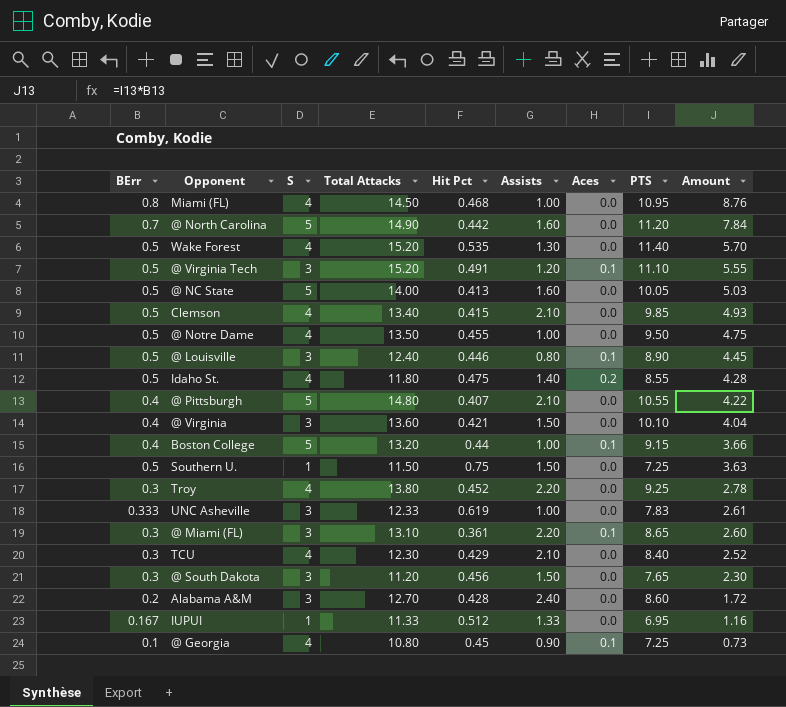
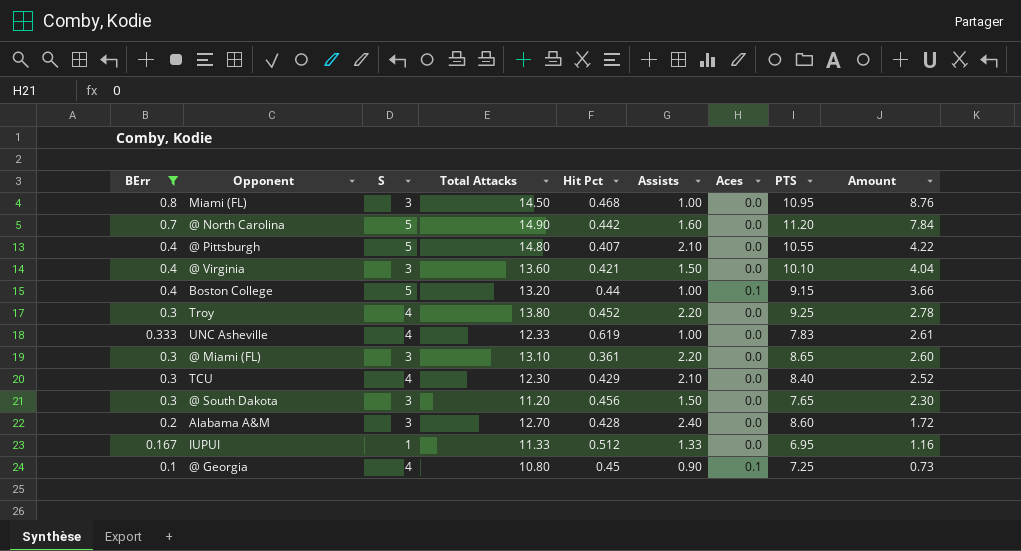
filter: none -> BErr != 0.5
Miami (FL) | S: 4 -> 3
UNC Asheville | S: 3 -> 4
@ Miami (FL) | Aces: 0.1 -> 0.0

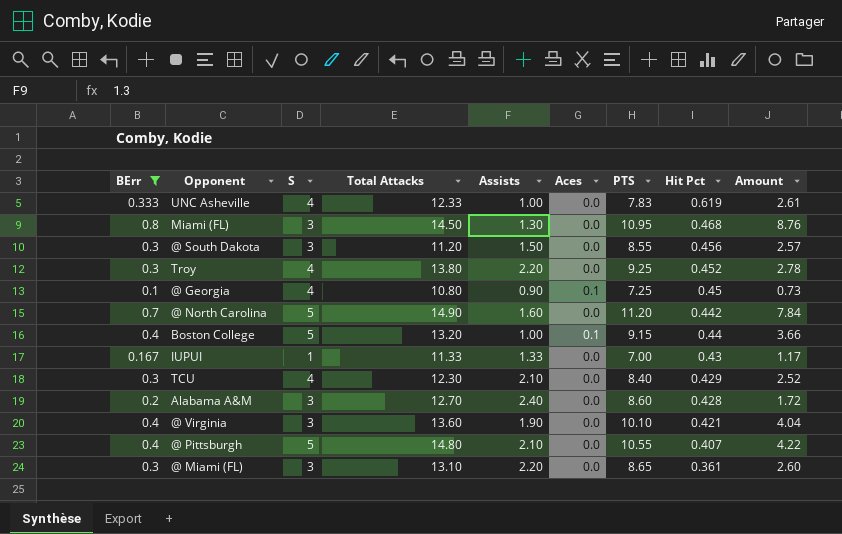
row order: Amount descending -> Hit Pct descending
column Hit Pct | position: 5 -> 8
Miami (FL) | Assists: 1.00 -> 1.30
@ South Dakota | PTS: 7.65 -> 8.55
@ South Dakota | Amount: 2.30 -> 2.57
IUPUI | PTS: 6.95 -> 7.00
IUPUI | Hit Pct: 0.512 -> 0.43
IUPUI | Amount: 1.16 -> 1.17
@ Virginia | Assists: 1.50 -> 1.90

